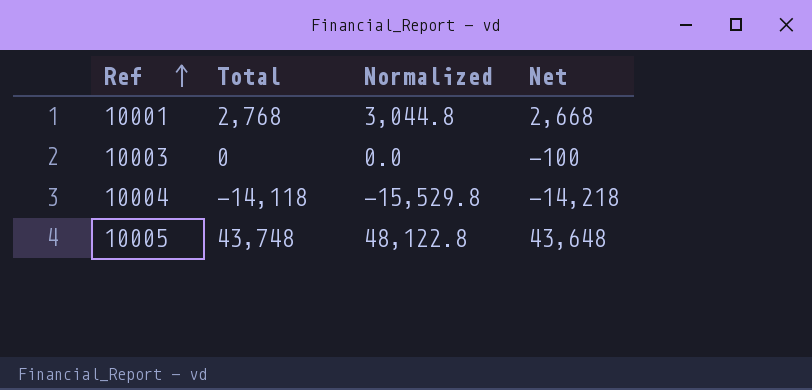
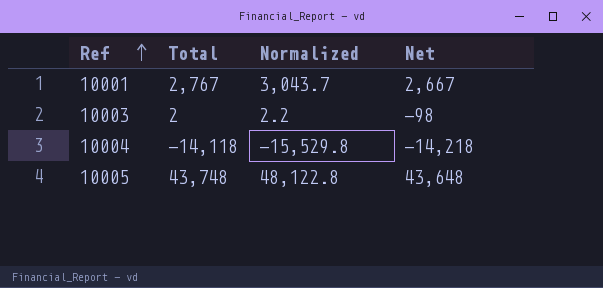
10001 | Total: 2,768 -> 2,767
10001 | Normalized: 3,044.8 -> 3,043.7
10001 | Net: 2,668 -> 2,667
10003 | Total: 0 -> 2
10003 | Normalized: 0.0 -> 2.2
10003 | Net: -100 -> -98

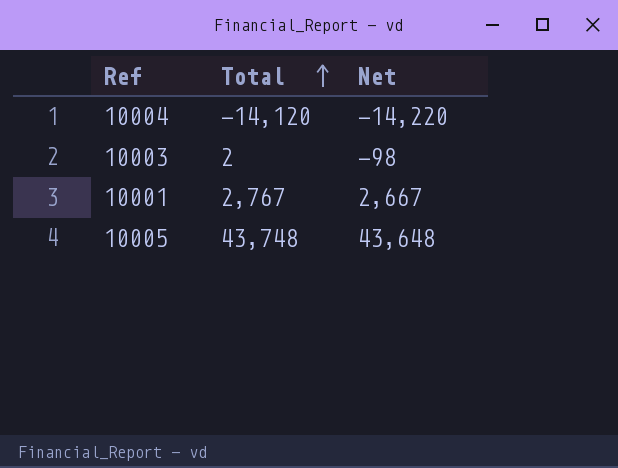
row order: Ref ascending -> Total ascending
column Normalized | formula: [Total] * 1.1 -> none
10004 | Total: -14,118 -> -14,120
10004 | Net: -14,218 -> -14,220

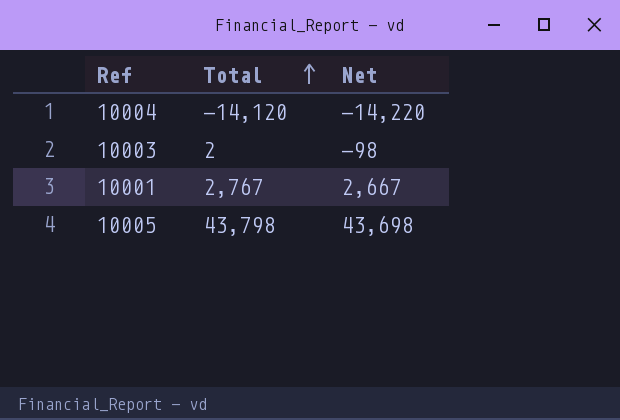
10005 | Total: 43,748 -> 43,798
10005 | Net: 43,648 -> 43,698

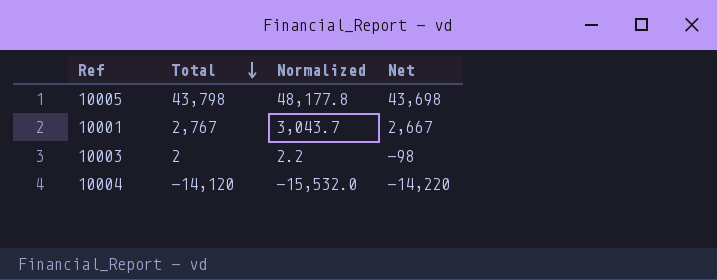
row order: Total ascending -> Total descending
column Normalized | formula: none -> [Total] * 1.1

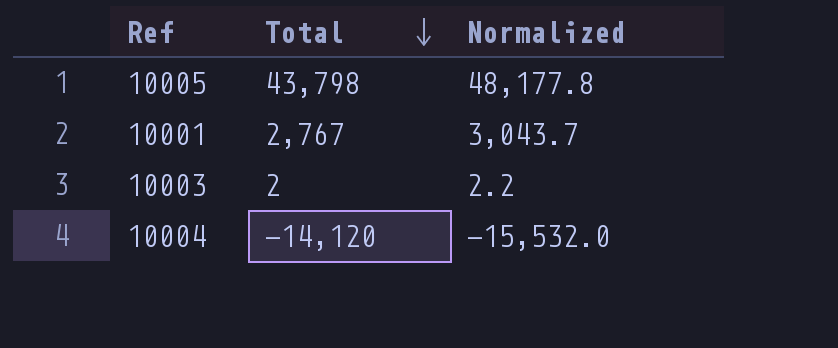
column Net | formula: [Total] - 100 -> none

